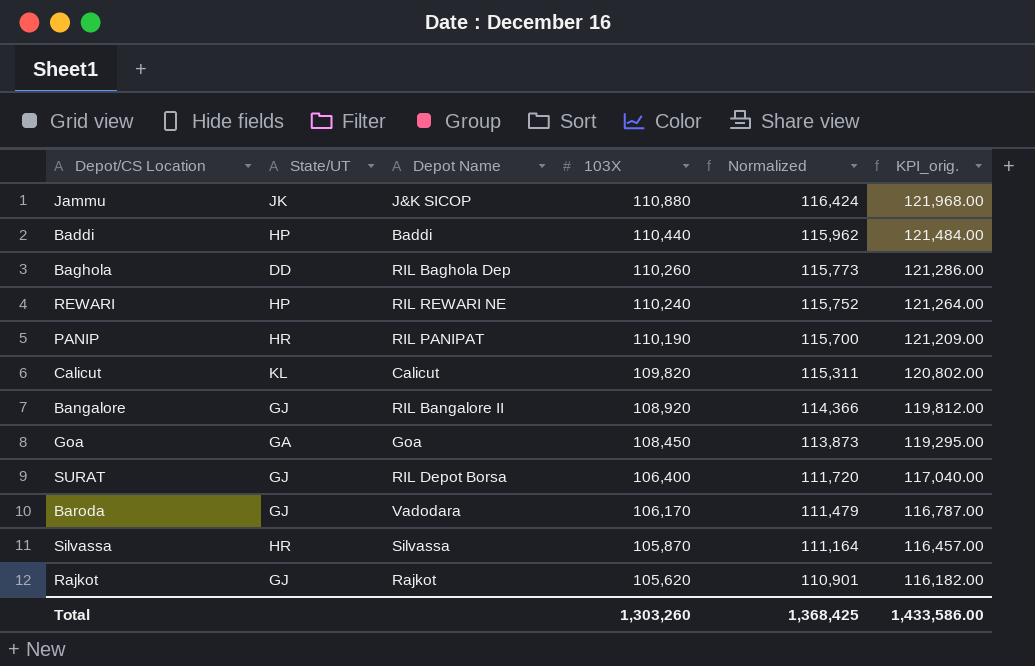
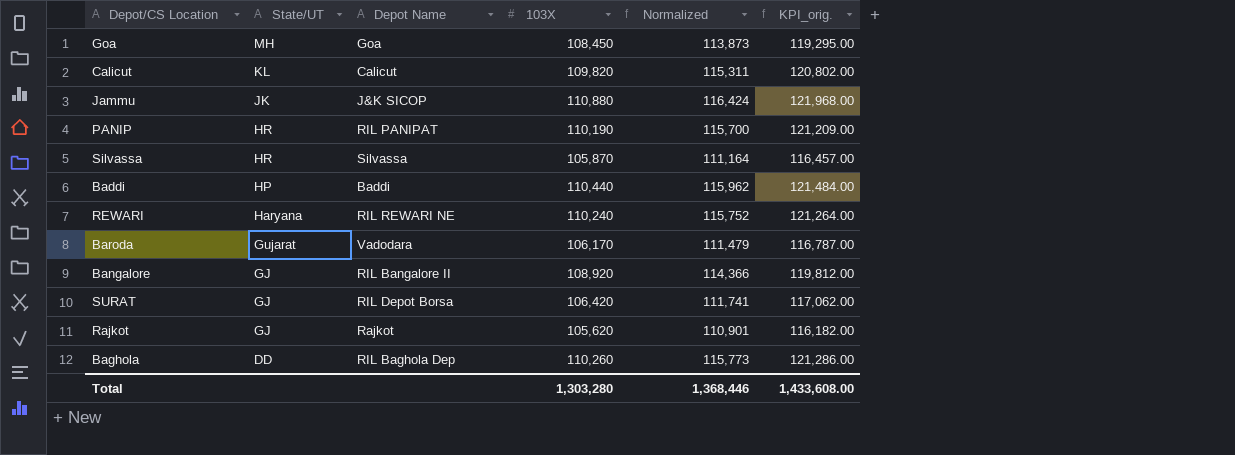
row order: 103X descending -> State/UT descending
Goa | State/UT: GA -> MH
REWARI | State/UT: HP -> Haryana
Baroda | State/UT: GJ -> Gujarat
SURAT | 103X: 106,400 -> 106,420
SURAT | Normalized: 111,720 -> 111,741
SURAT | KPI_orig.: 117,040.00 -> 117,062.00
Total | 103X: 1,303,260 -> 1,303,280
Total | Normalized: 1,368,425 -> 1,368,446
Total | KPI_orig.: 1,433,586.00 -> 1,433,608.00

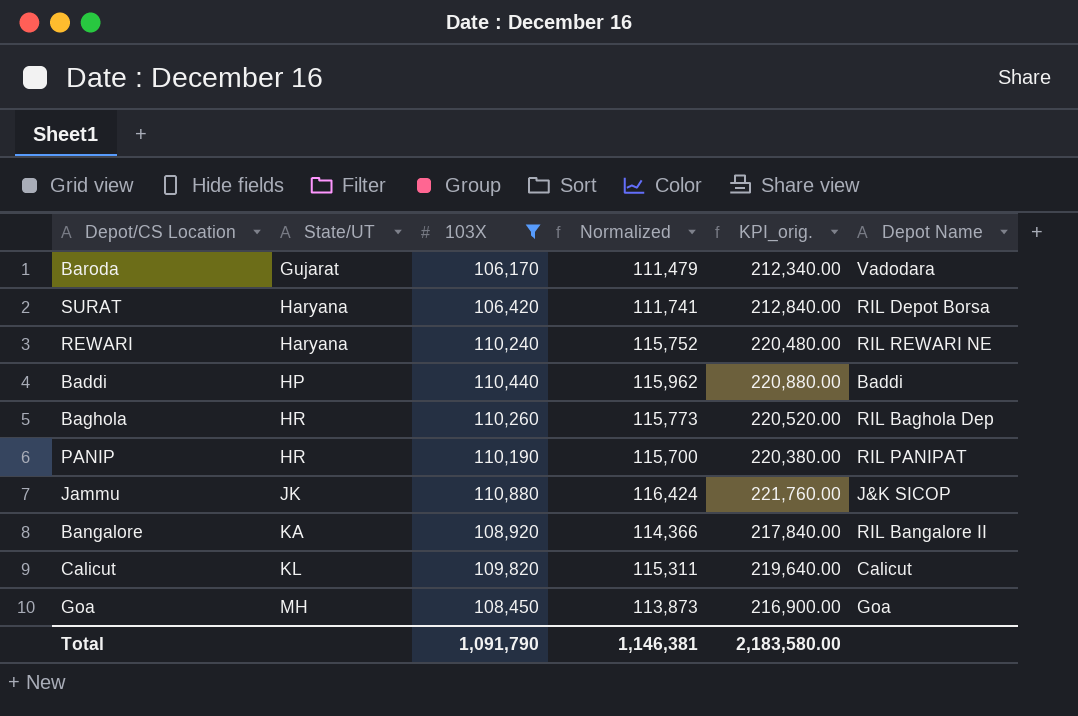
filter: none -> 103X >= 106,170
row order: State/UT descending -> State/UT ascending
column KPI_orig. | formula: [103X] * 1.1 -> [103X] * 2
column Depot Name | position: 3 -> 6
SURAT | State/UT: GJ -> Haryana
Baghola | State/UT: DD -> HR
Bangalore | State/UT: GJ -> KA
Total | 103X: 1,303,280 -> 1,091,790
Total | Normalized: 1,368,446 -> 1,146,381
Total | KPI_orig.: 1,433,608.00 -> 2,183,580.00

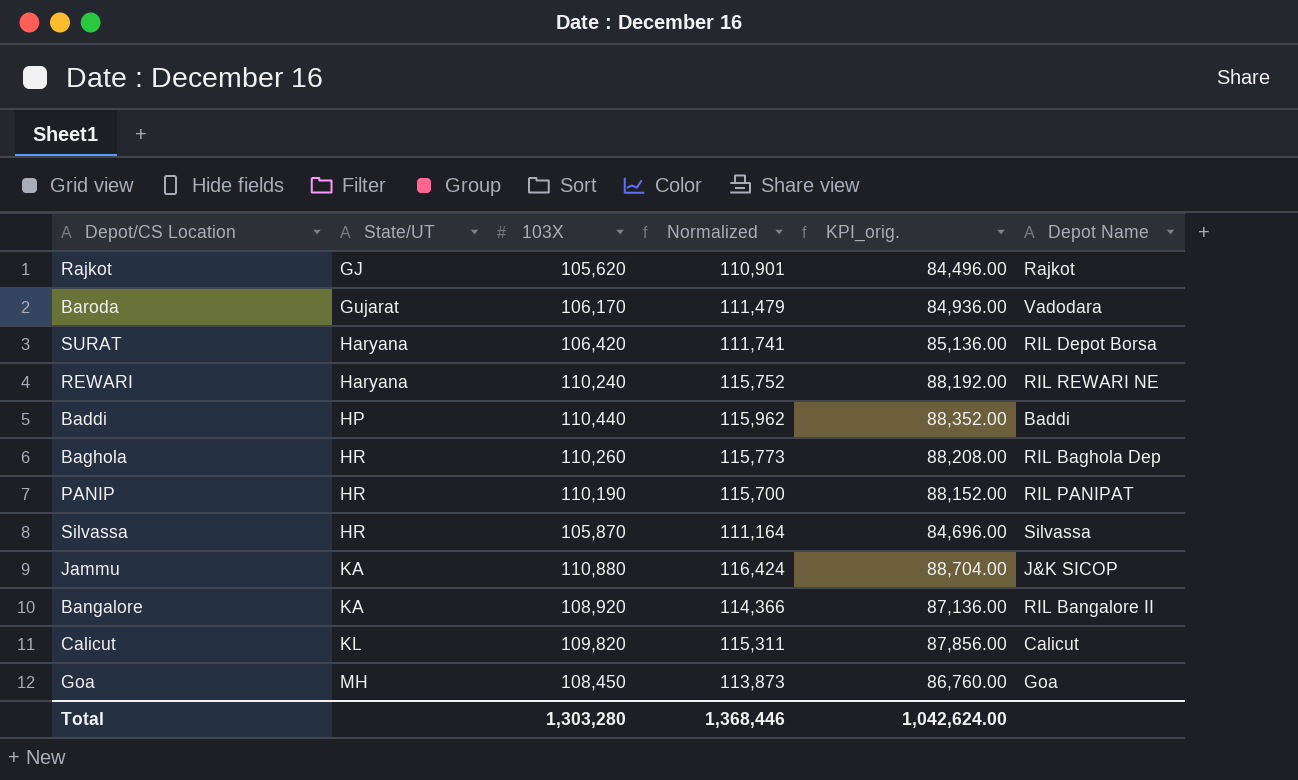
filter: 103X >= 106,170 -> none
column KPI_orig. | formula: [103X] * 2 -> [103X] * 0.8
Jammu | State/UT: JK -> KA
Total | 103X: 1,091,790 -> 1,303,280
Total | Normalized: 1,146,381 -> 1,368,446
Total | KPI_orig.: 2,183,580.00 -> 1,042,624.00

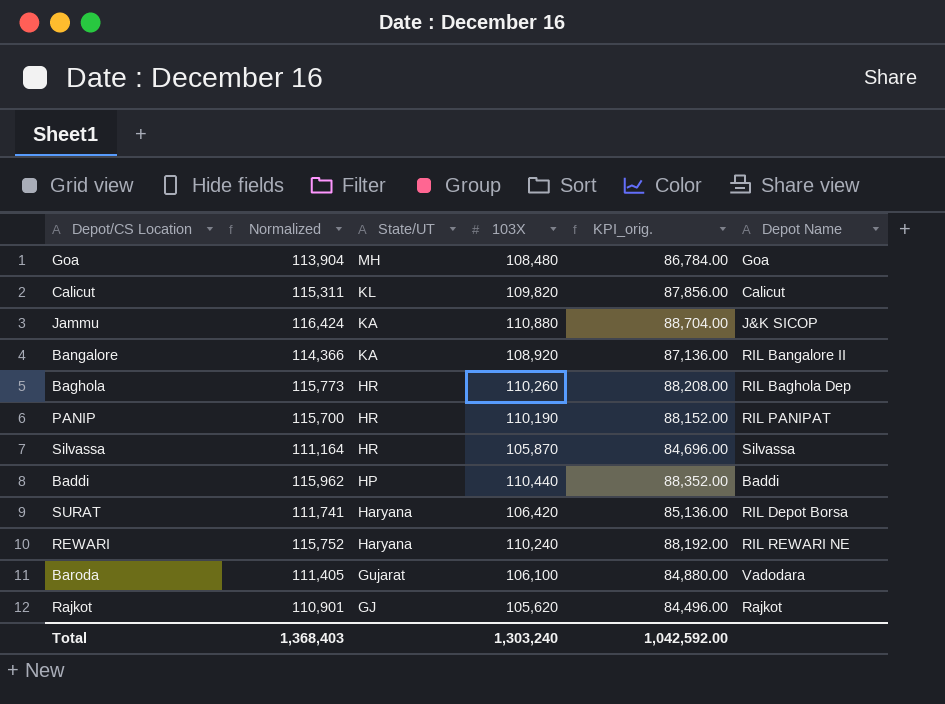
row order: State/UT ascending -> State/UT descending
column Normalized | position: 4 -> 2
Goa | Normalized: 113,873 -> 113,904
Goa | 103X: 108,450 -> 108,480
Goa | KPI_orig.: 86,760.00 -> 86,784.00
Baroda | Normalized: 111,479 -> 111,405
Baroda | 103X: 106,170 -> 106,100
Baroda | KPI_orig.: 84,936.00 -> 84,880.00
Total | Normalized: 1,368,446 -> 1,368,403
Total | 103X: 1,303,280 -> 1,303,240
Total | KPI_orig.: 1,042,624.00 -> 1,042,592.00

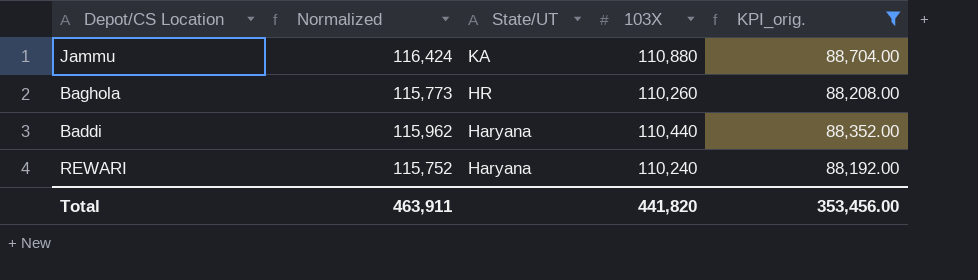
filter: none -> KPI_orig. >= 88,192.00
column Depot Name | position: 6 -> none
Baddi | State/UT: HP -> Haryana
Total | Normalized: 1,368,403 -> 463,911
Total | 103X: 1,303,240 -> 441,820
Total | KPI_orig.: 1,042,592.00 -> 353,456.00

